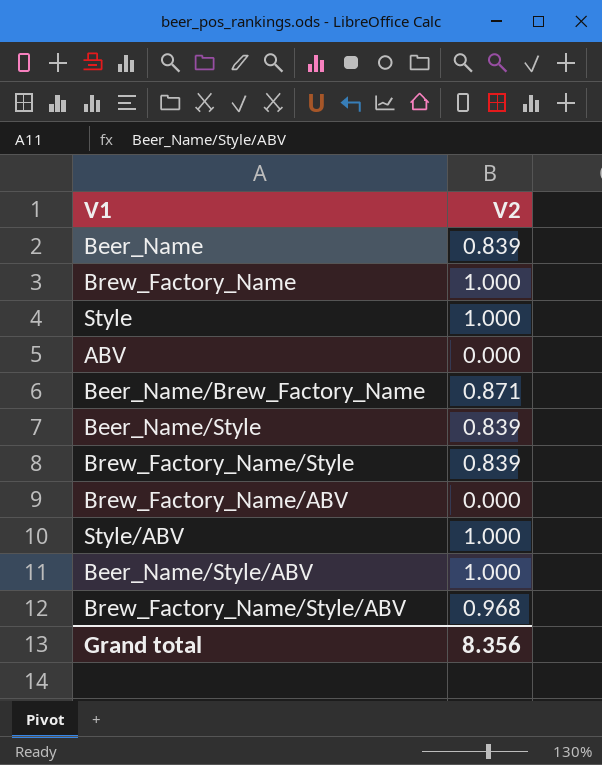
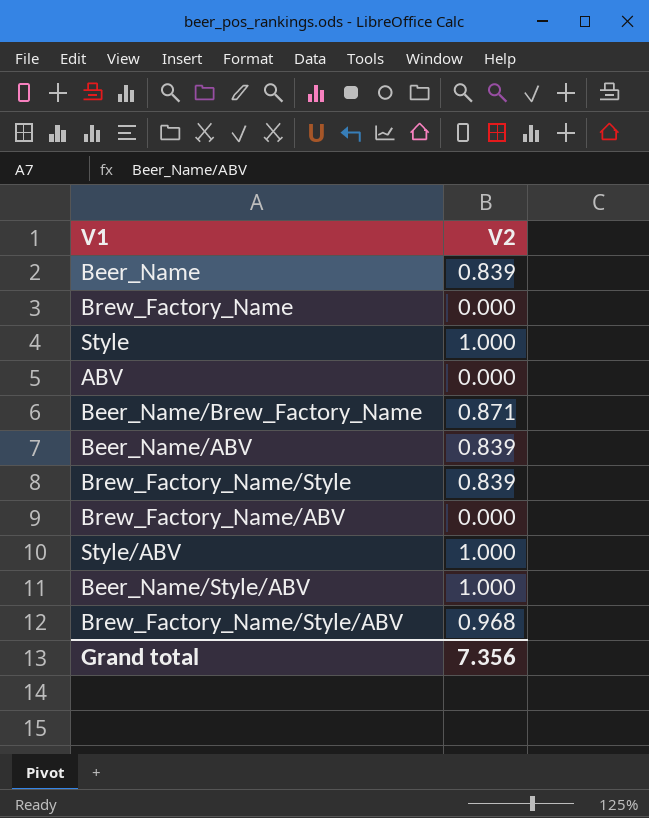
row Beer_Name/Style: 0.839 -> none
Brew_Factory_Name | V2: 1.000 -> 0.000
row Beer_Name/ABV: none -> 0.839
Grand total | V2: 8.356 -> 7.356

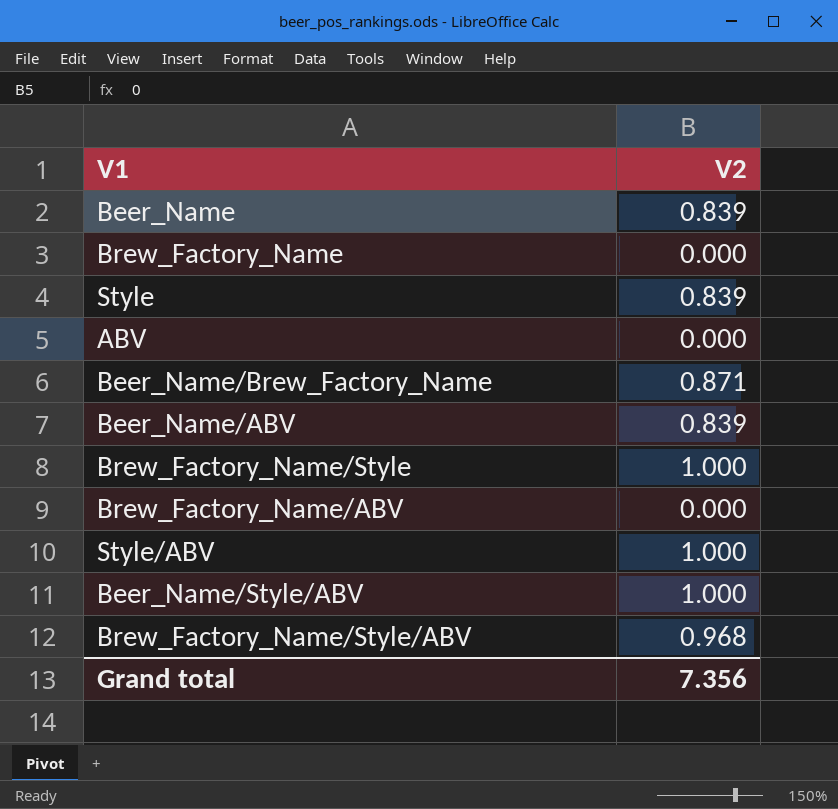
Style | V2: 1.000 -> 0.839
Brew_Factory_Name/Style | V2: 0.839 -> 1.000

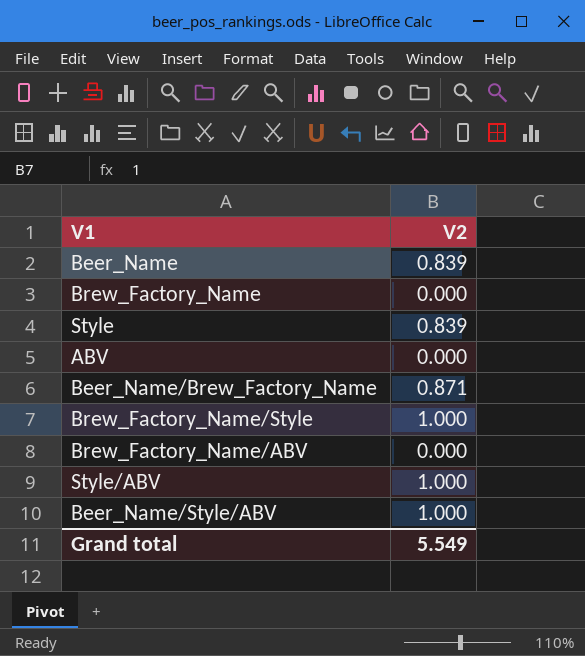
row Beer_Name/ABV: 0.839 -> none
row Brew_Factory_Name/Style/ABV: 0.968 -> none
Grand total | V2: 7.356 -> 5.549

